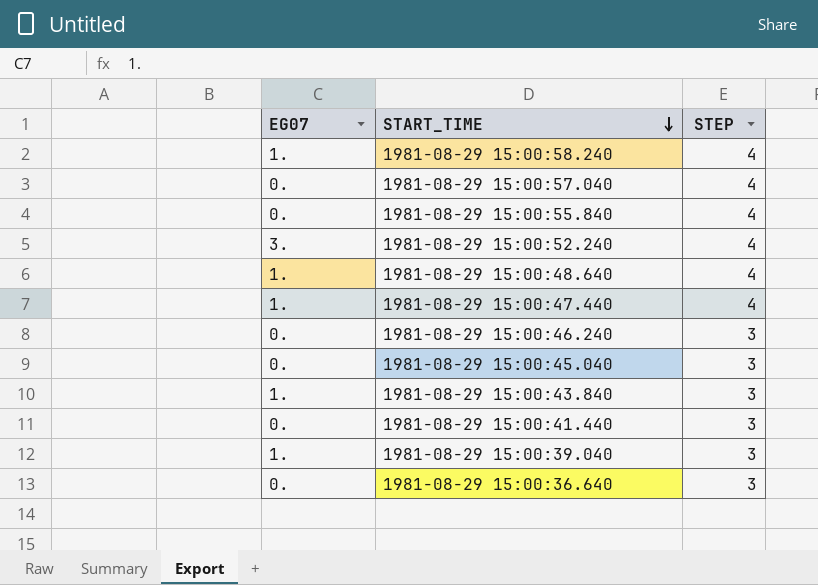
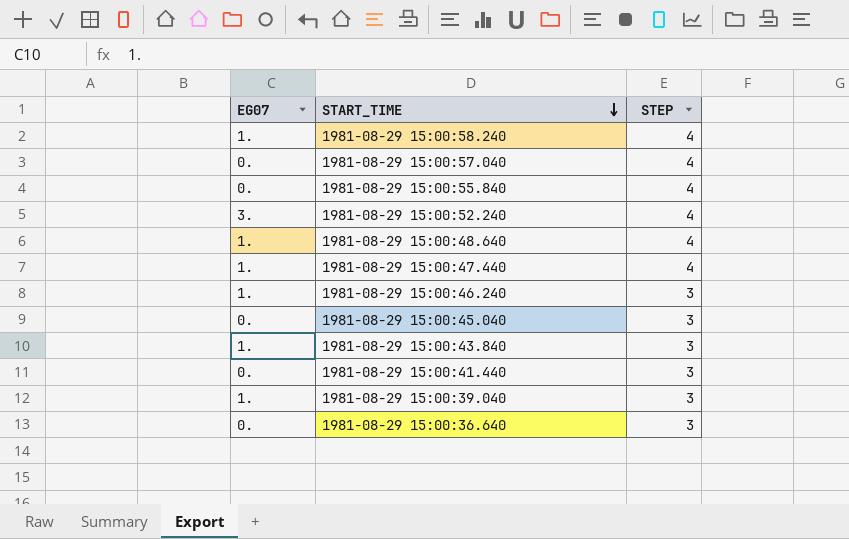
1981-08-29 15:00:46.240 | EG07: 0. -> 1.

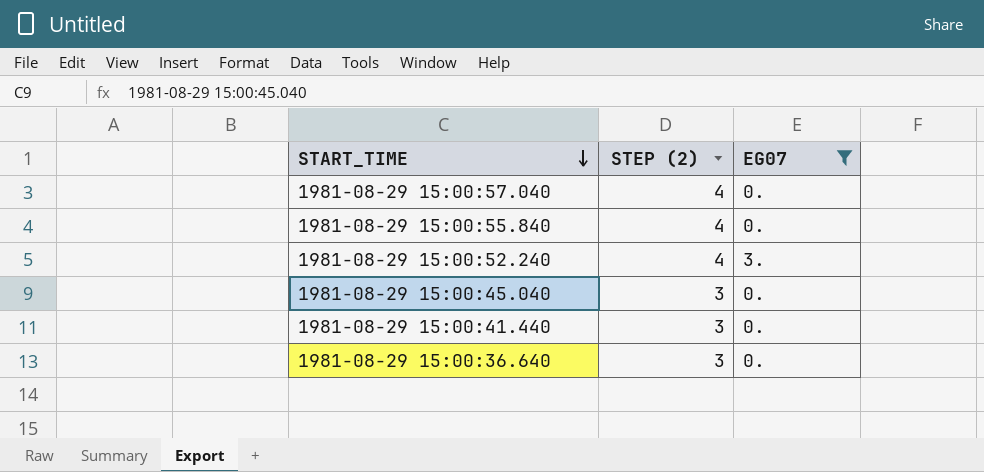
filter: none -> EG07 != 1.
column name: STEP -> STEP (2)
column EG07 | position: 1 -> 3

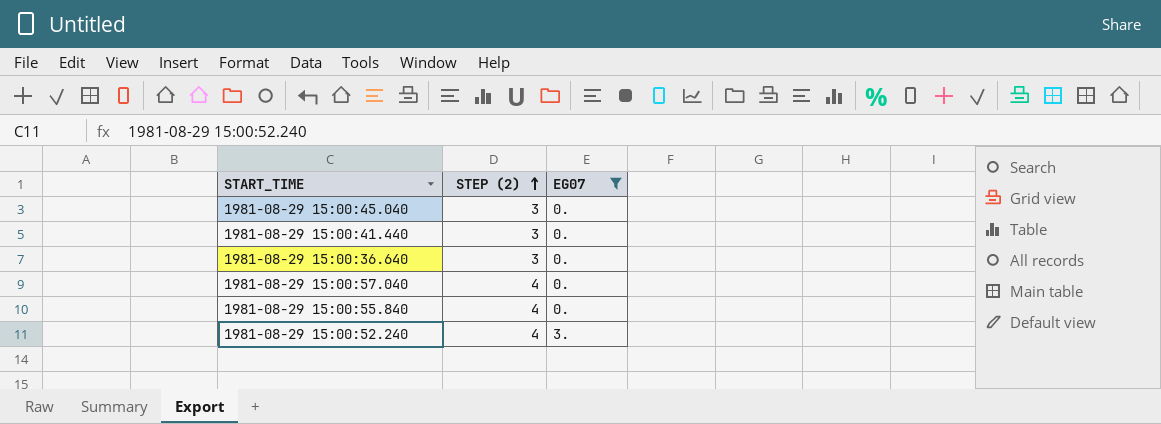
row order: START_TIME descending -> STEP (2) ascending

